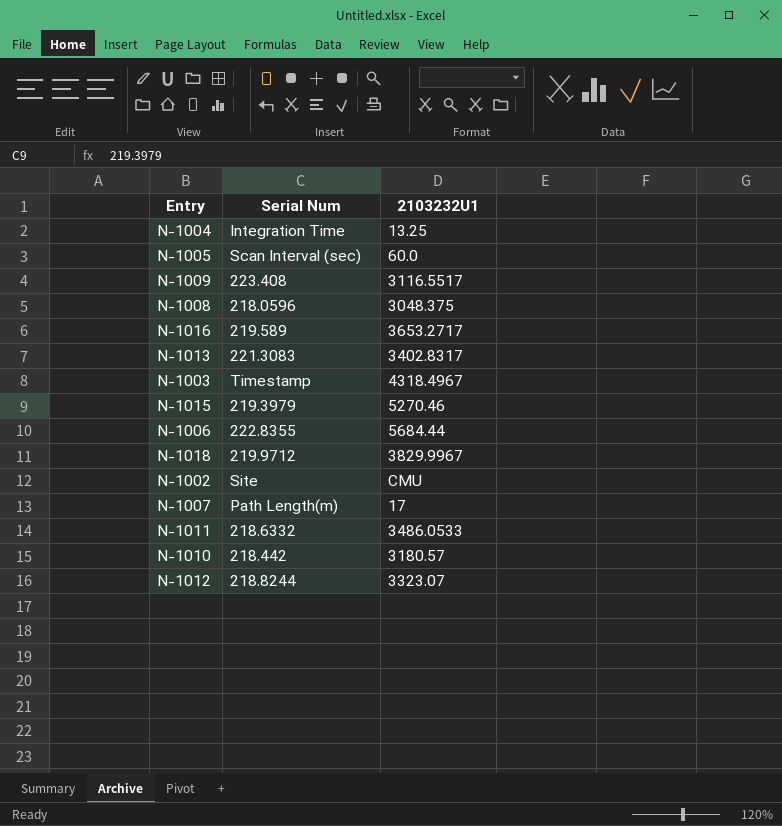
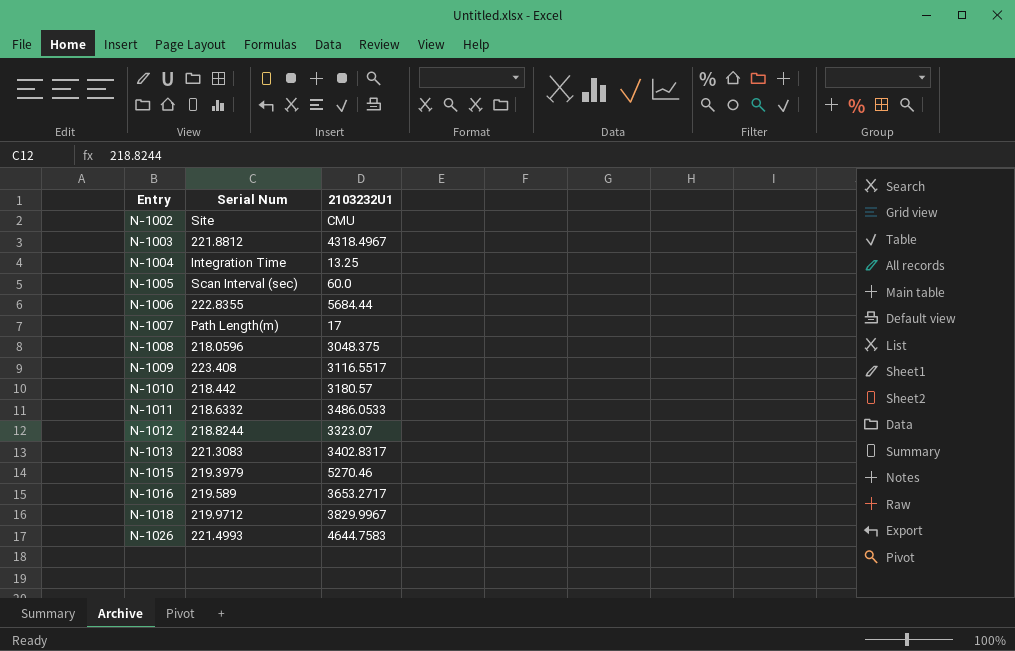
row order: none -> Entry ascending
N-1003 | Serial Num: Timestamp -> 221.8812
row N-1026: none -> 221.4993 | 4644.7583

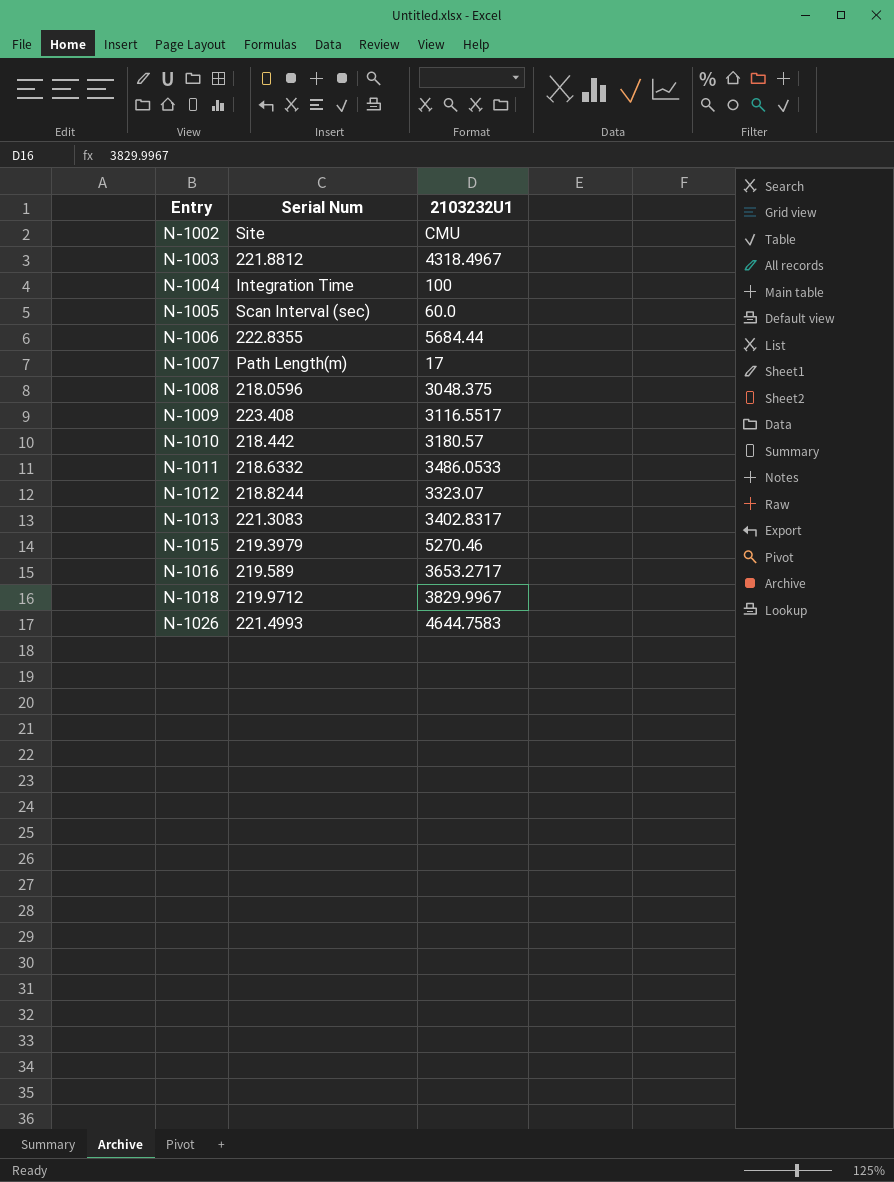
N-1004 | 2103232U1: 13.25 -> 100

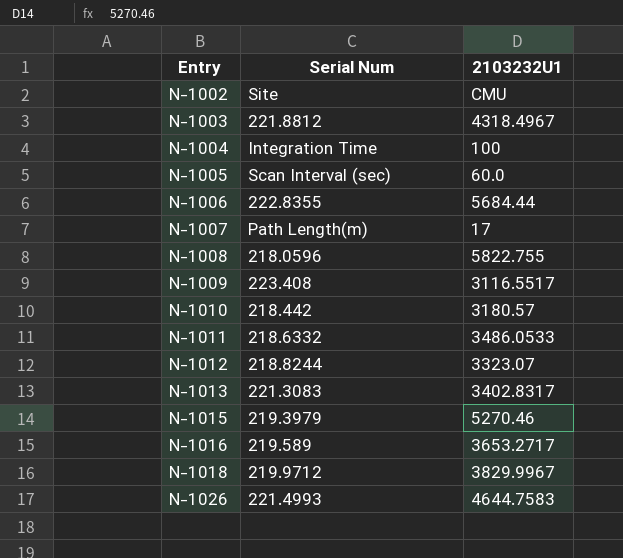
N-1008 | 2103232U1: 3048.375 -> 5822.755

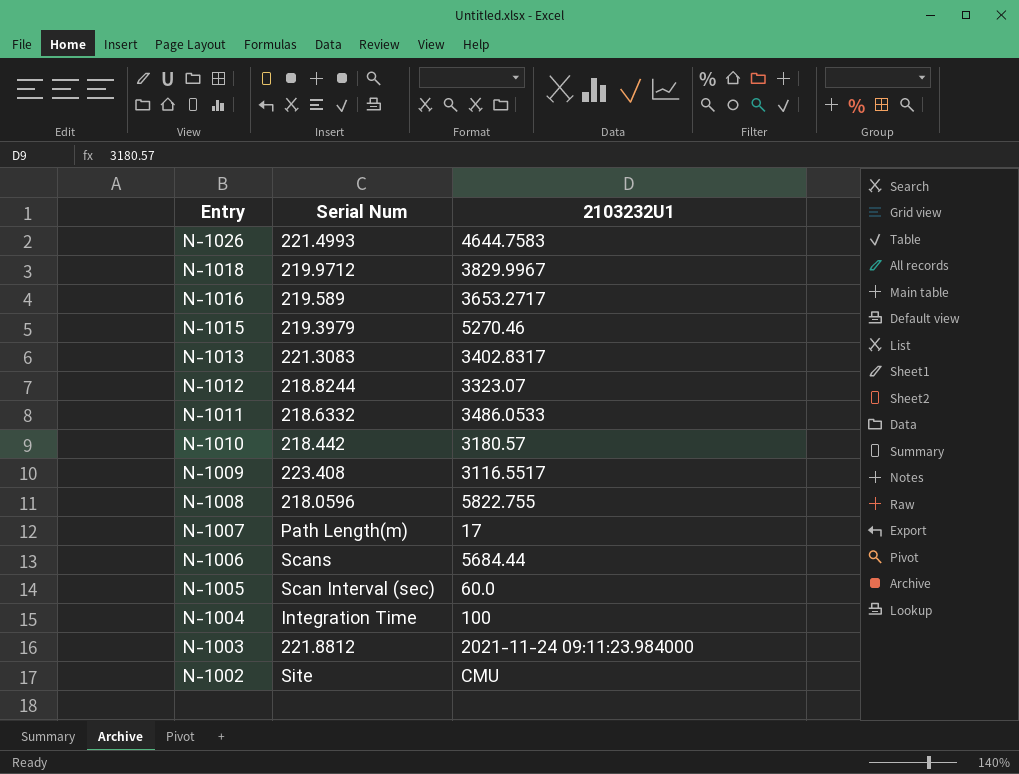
row order: Entry ascending -> Entry descending
N-1006 | Serial Num: 222.8355 -> Scans
N-1003 | 2103232U1: 4318.4967 -> 2021-11-24 09:11:23.984000

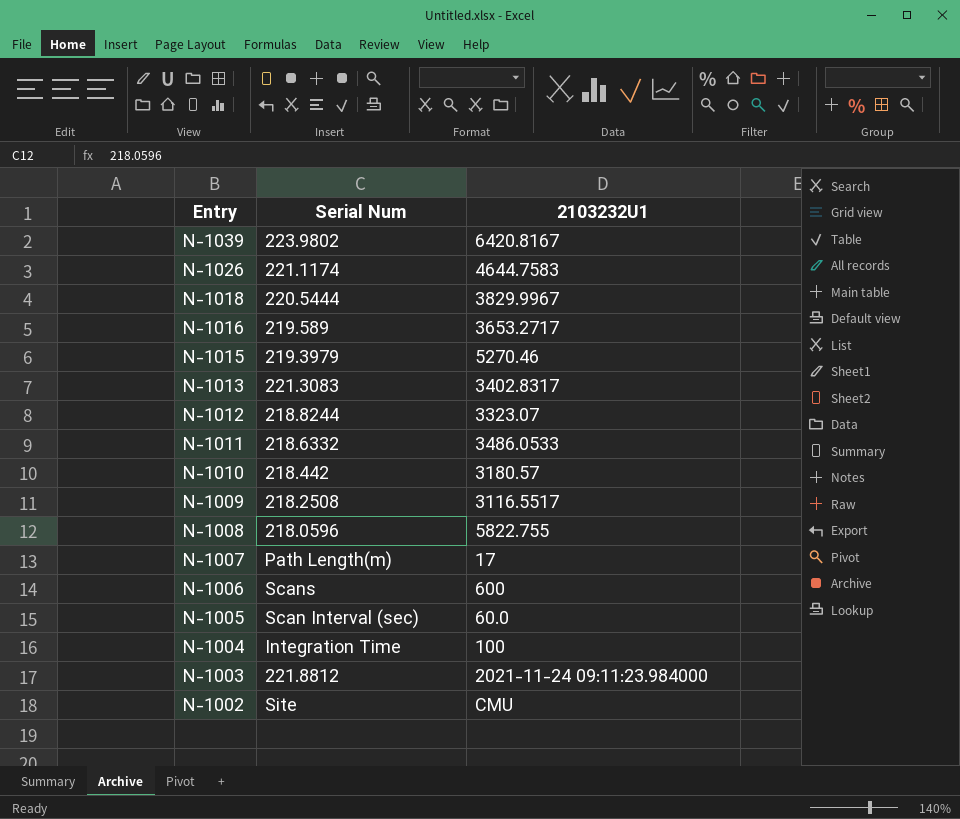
row N-1039: none -> 223.9802 | 6420.8167
N-1026 | Serial Num: 221.4993 -> 221.1174
N-1018 | Serial Num: 219.9712 -> 220.5444
N-1009 | Serial Num: 223.408 -> 218.2508
N-1006 | 2103232U1: 5684.44 -> 600

